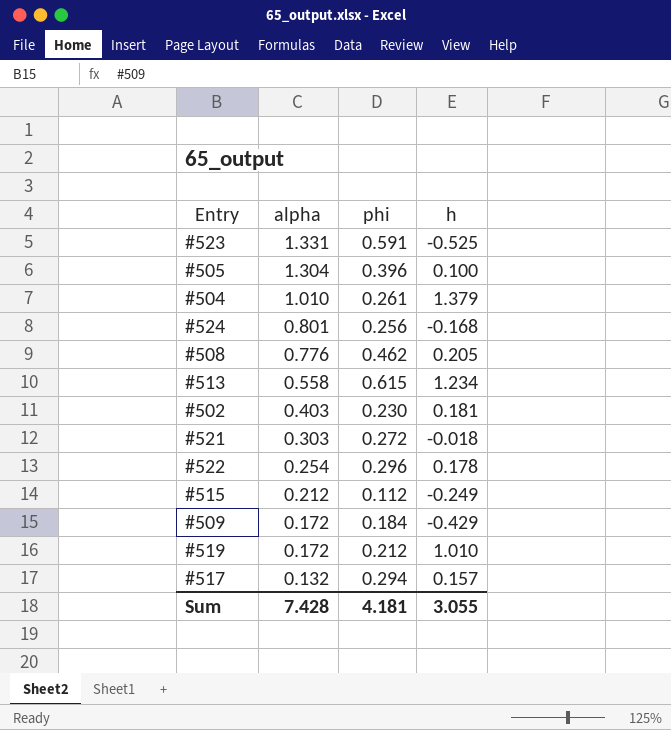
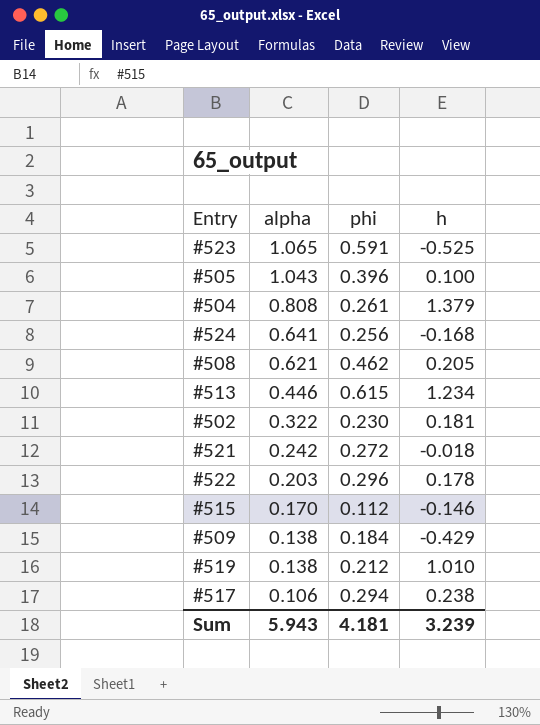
#523 | alpha: 1.331 -> 1.065
#505 | alpha: 1.304 -> 1.043
#504 | alpha: 1.010 -> 0.808
#524 | alpha: 0.801 -> 0.641
#508 | alpha: 0.776 -> 0.621
#513 | alpha: 0.558 -> 0.446
#502 | alpha: 0.403 -> 0.322
#521 | alpha: 0.303 -> 0.242
#522 | alpha: 0.254 -> 0.203
#515 | alpha: 0.212 -> 0.170
#515 | h: -0.249 -> -0.146
#509 | alpha: 0.172 -> 0.138
#519 | alpha: 0.172 -> 0.138
#517 | alpha: 0.132 -> 0.106
#517 | h: 0.157 -> 0.238
Sum | alpha: 7.428 -> 5.943
Sum | h: 3.055 -> 3.239

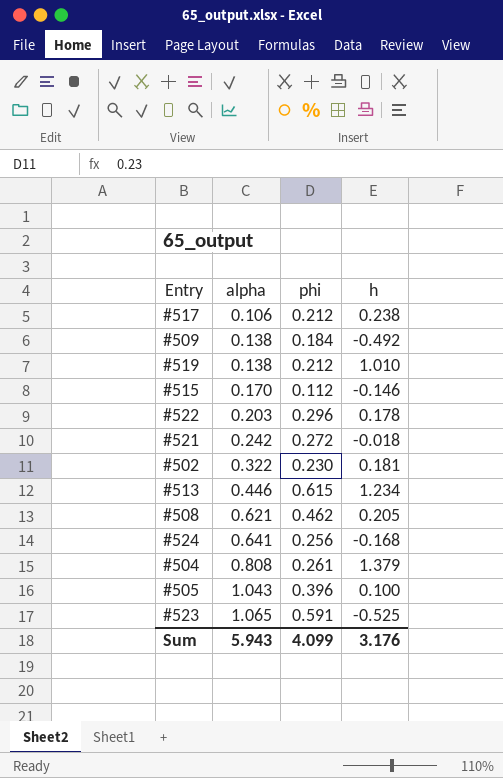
row order: alpha descending -> alpha ascending
#517 | phi: 0.294 -> 0.212
#509 | h: -0.429 -> -0.492
Sum | phi: 4.181 -> 4.099
Sum | h: 3.239 -> 3.176

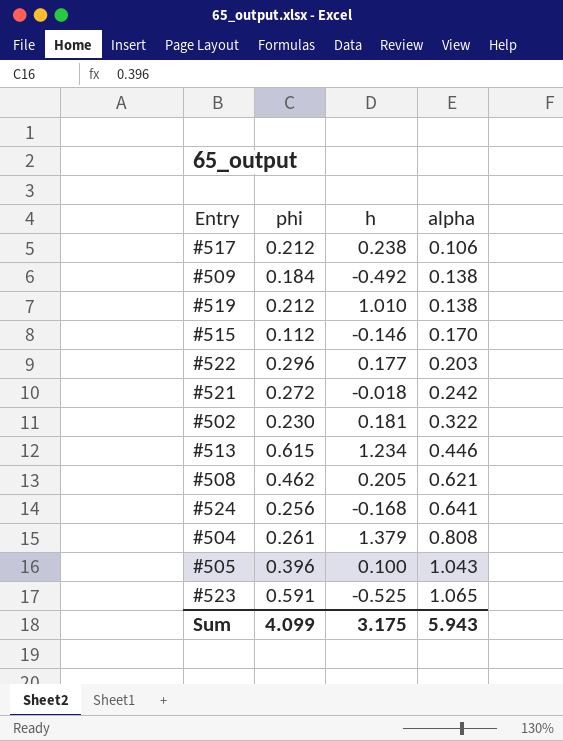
column alpha | position: 2 -> 4
#522 | h: 0.178 -> 0.177
Sum | h: 3.176 -> 3.175

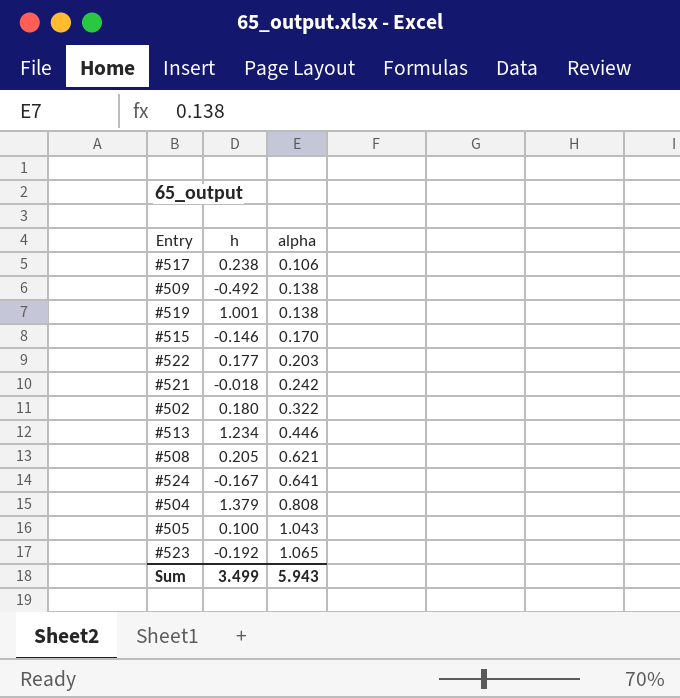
column phi | position: 2 -> none
#519 | h: 1.010 -> 1.001
#502 | h: 0.181 -> 0.180
#524 | h: -0.168 -> -0.167
#523 | h: -0.525 -> -0.192
Sum | h: 3.175 -> 3.499

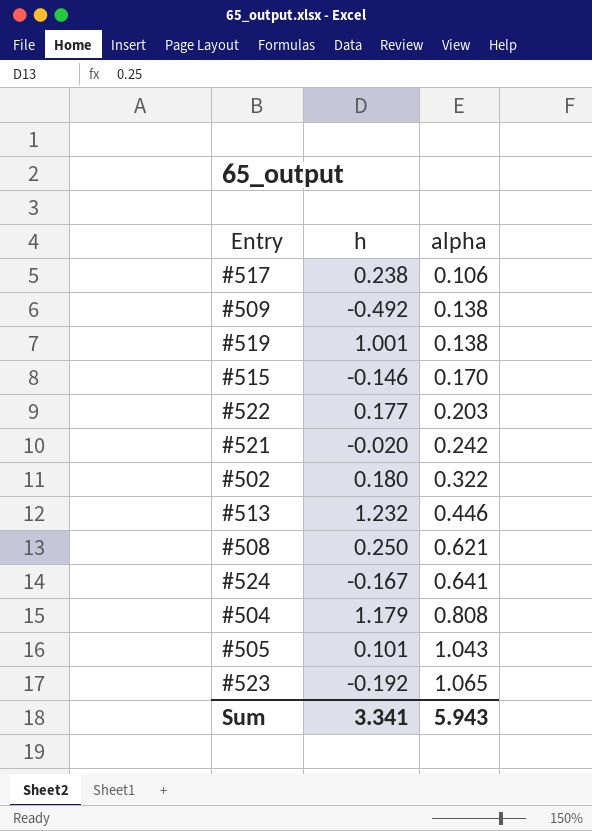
#521 | h: -0.018 -> -0.020
#513 | h: 1.234 -> 1.232
#508 | h: 0.205 -> 0.250
#504 | h: 1.379 -> 1.179
#505 | h: 0.100 -> 0.101
Sum | h: 3.499 -> 3.341

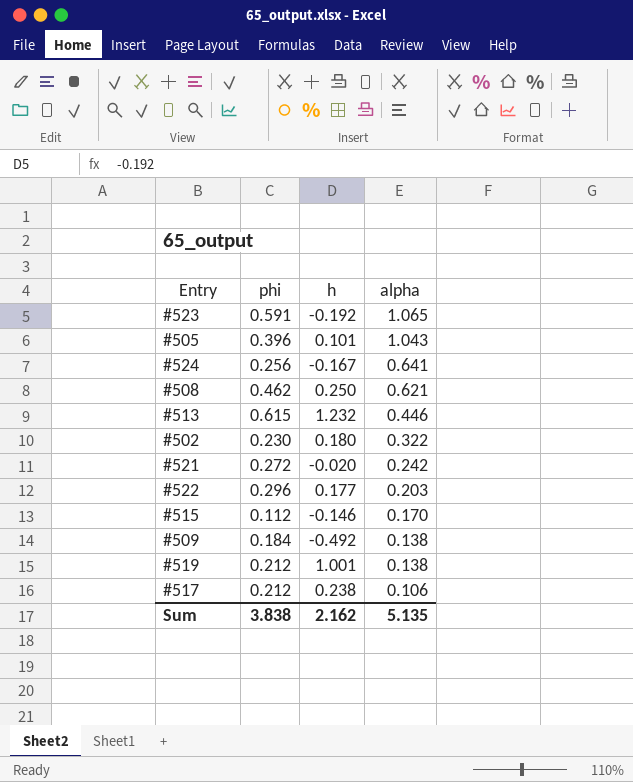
row order: alpha ascending -> alpha descending
column phi | position: none -> 2
row #504: 1.179 | 0.808 -> none
Sum | h: 3.341 -> 2.162
Sum | alpha: 5.943 -> 5.135

